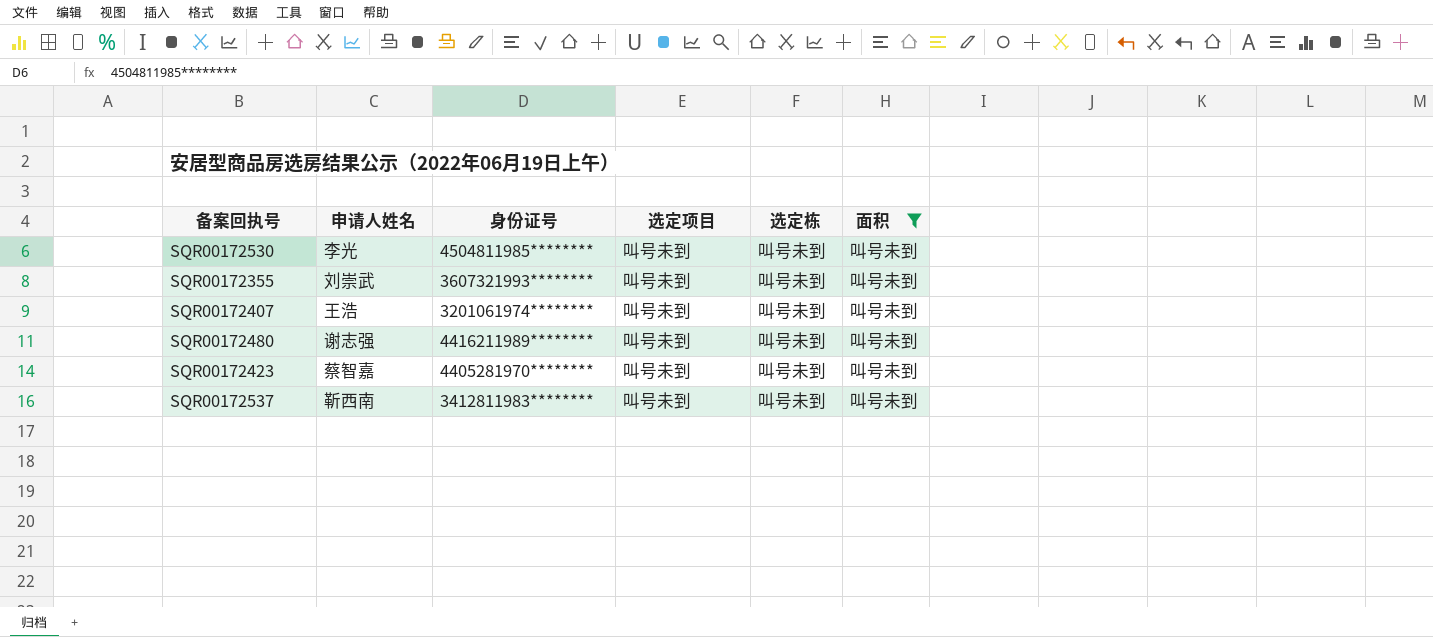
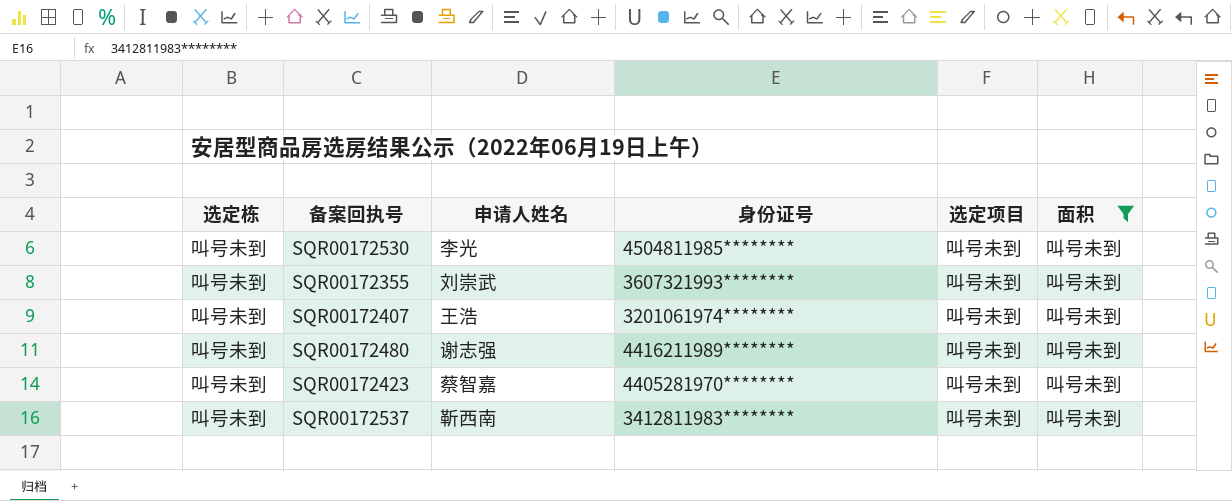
column 选定栋 | position: 5 -> 1

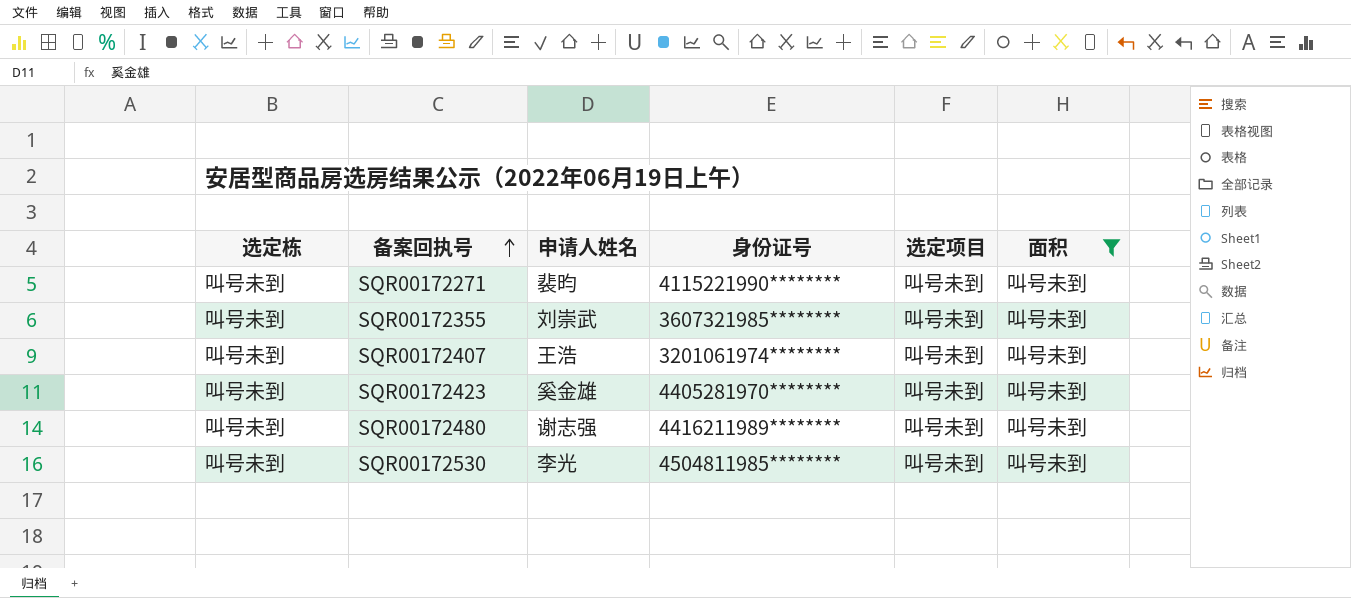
row order: none -> 备案回执号 ascending
row SQR00172537: 叫号未到 | 靳西南 | 3412811983******** | 叫号未到 | 叫号未到 -> none
row SQR00172271: none -> 叫号未到 | 裴昀 | 4115221990******** | 叫号未到 | 叫号未到
SQR00172355 | 身份证号: 3607321993******** -> 3607321985********
SQR00172423 | 申请人姓名: 蔡智嘉 -> 奚金雄

